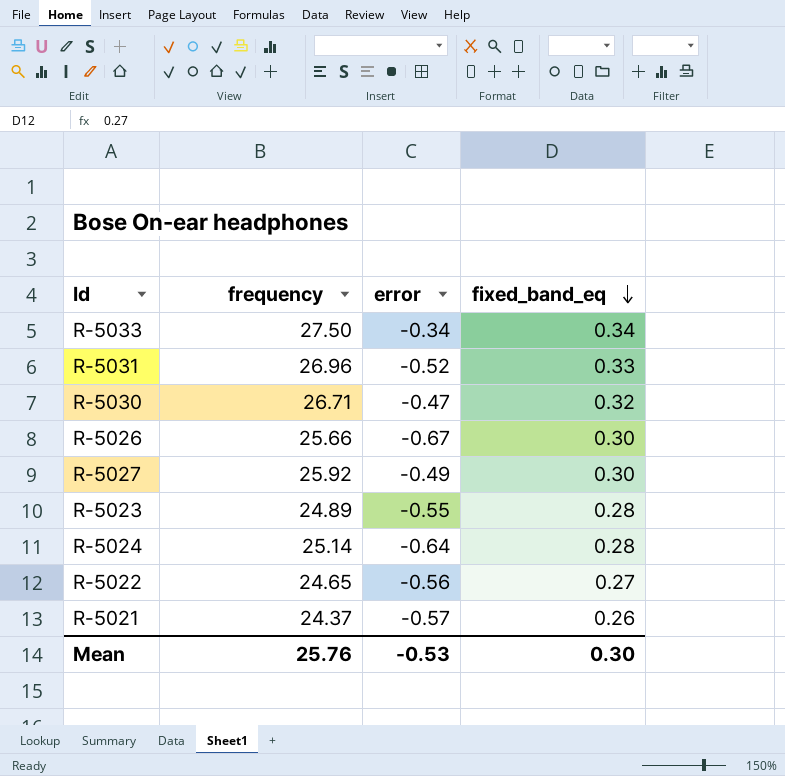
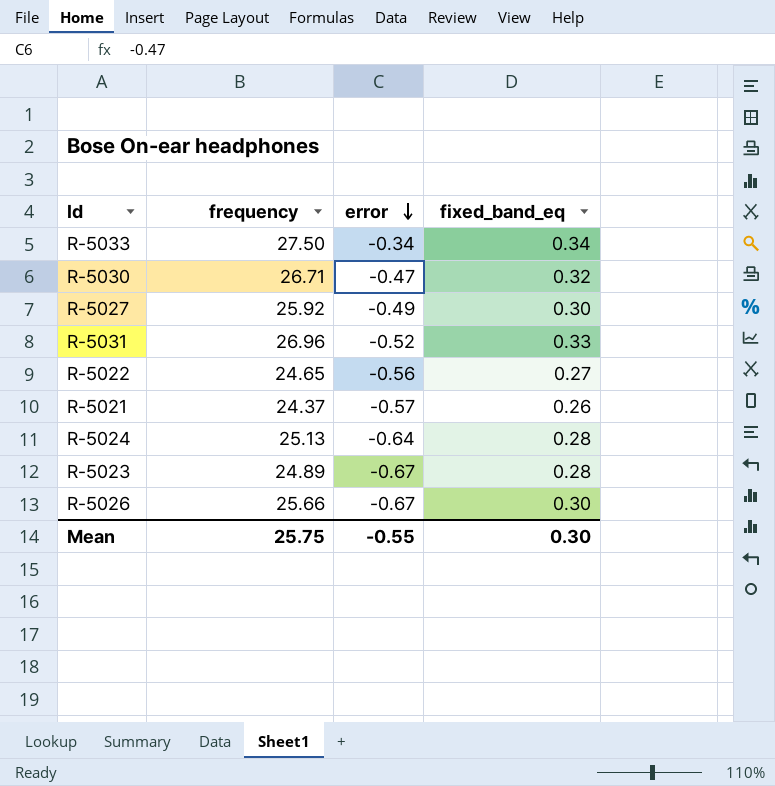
row order: fixed_band_eq descending -> error descending
R-5024 | frequency: 25.14 -> 25.13
R-5023 | error: -0.55 -> -0.67
Mean | frequency: 25.76 -> 25.75
Mean | error: -0.53 -> -0.55

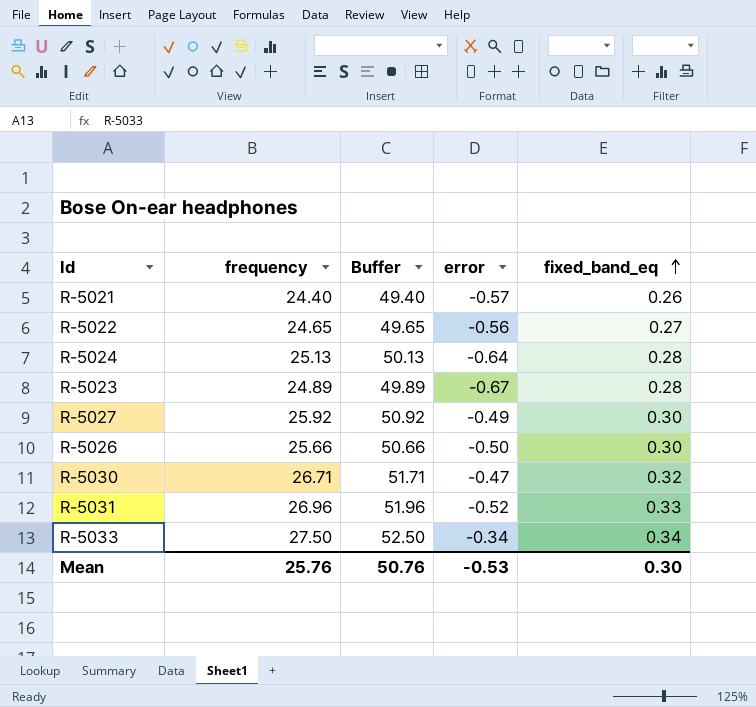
row order: error descending -> fixed_band_eq ascending
column Buffer | formula: none -> [frequency] + 25
R-5021 | frequency: 24.37 -> 24.40
R-5026 | error: -0.67 -> -0.50
Mean | frequency: 25.75 -> 25.76
Mean | error: -0.55 -> -0.53

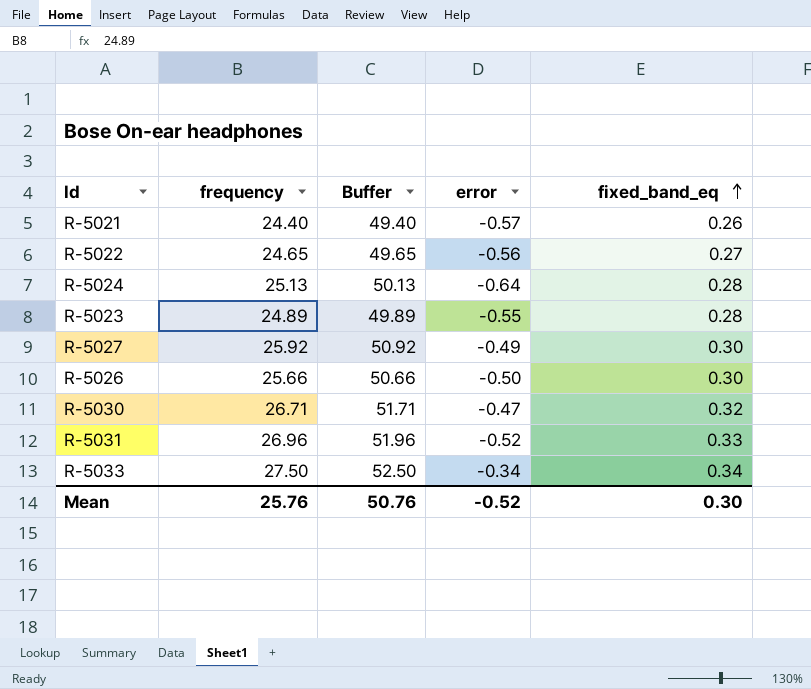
R-5023 | error: -0.67 -> -0.55
Mean | error: -0.53 -> -0.52

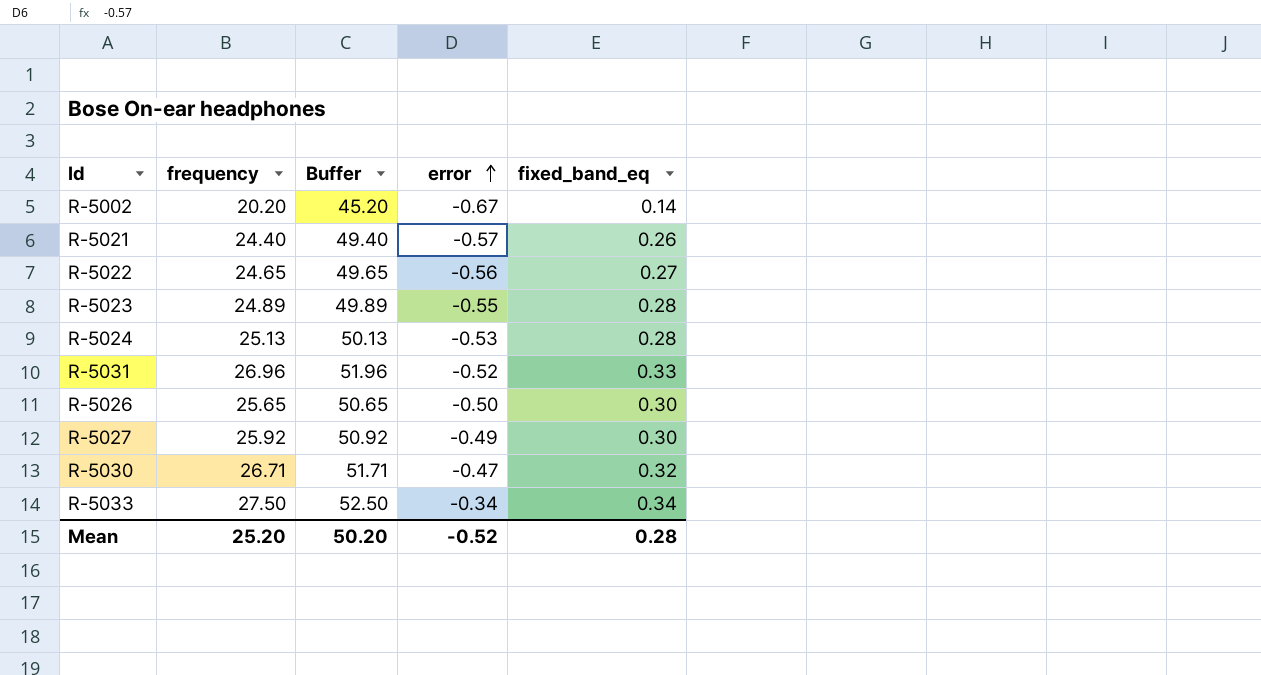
row order: fixed_band_eq ascending -> error ascending
row R-5002: none -> 20.20 | 45.20 | -0.67 | 0.14
R-5024 | error: -0.64 -> -0.53
R-5026 | frequency: 25.66 -> 25.65
R-5026 | Buffer: 50.66 -> 50.65
Mean | frequency: 25.76 -> 25.20
Mean | Buffer: 50.76 -> 50.20
Mean | fixed_band_eq: 0.30 -> 0.28

